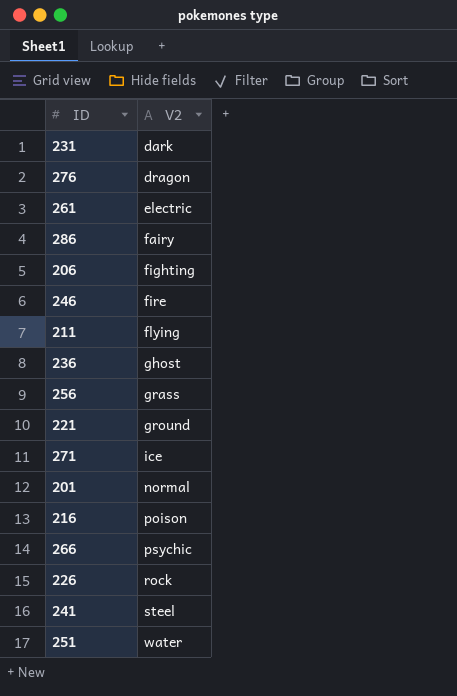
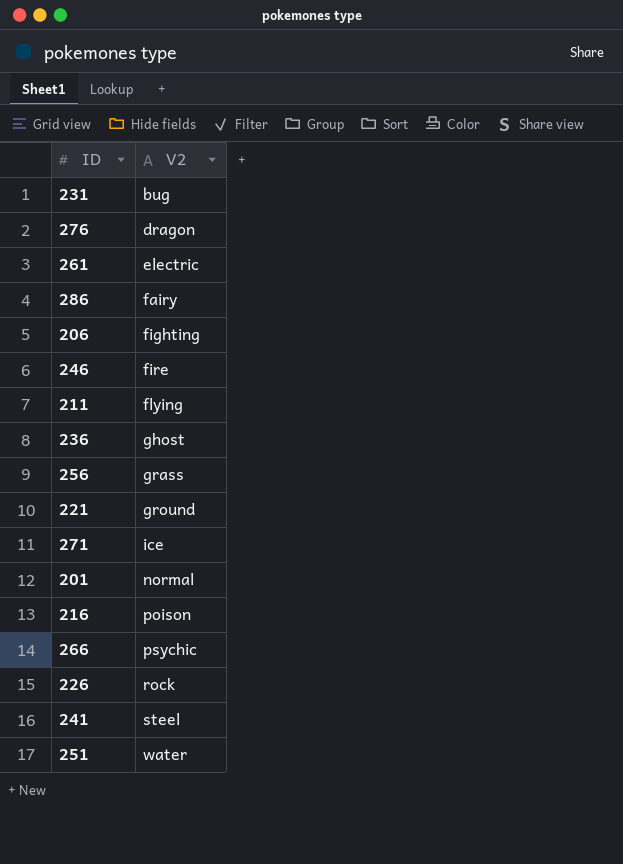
231 | V2: dark -> bug

